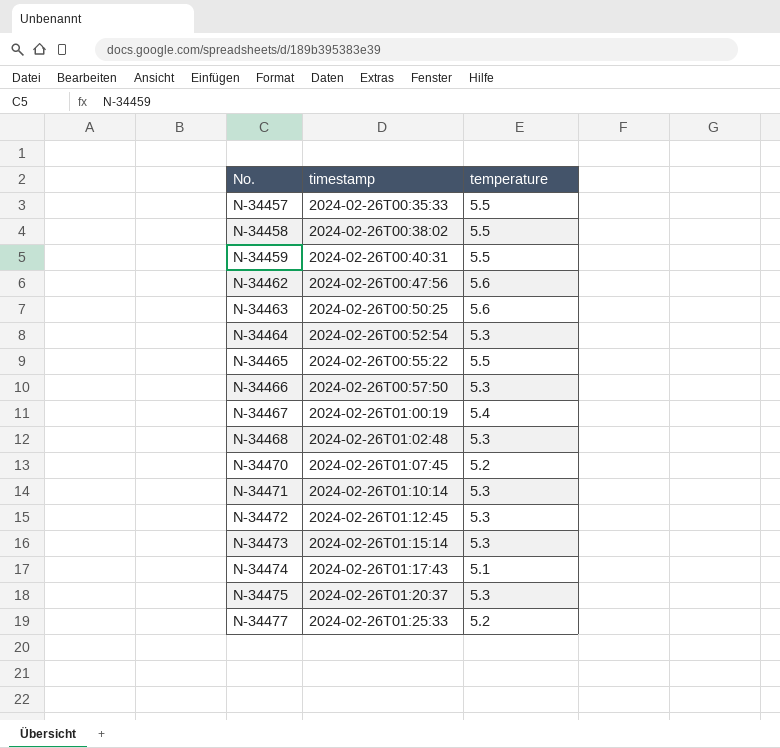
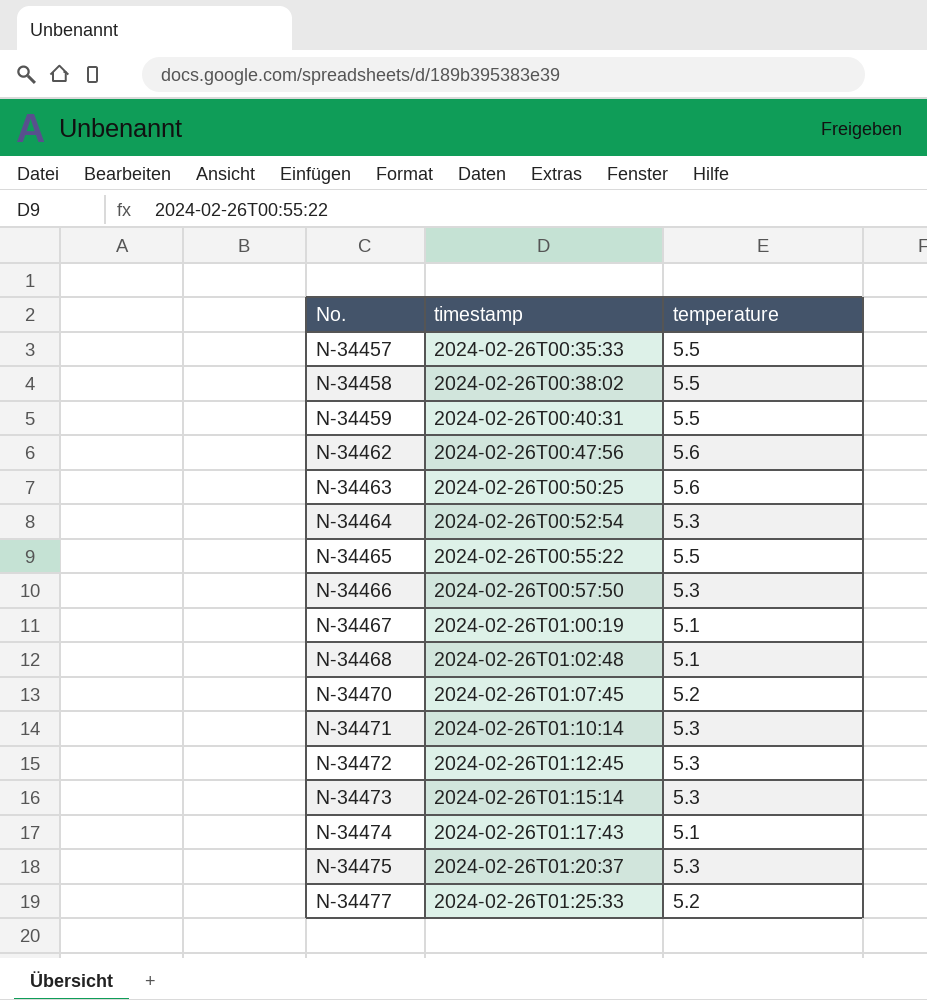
N-34467 | temperature: 5.4 -> 5.1
N-34468 | temperature: 5.3 -> 5.1

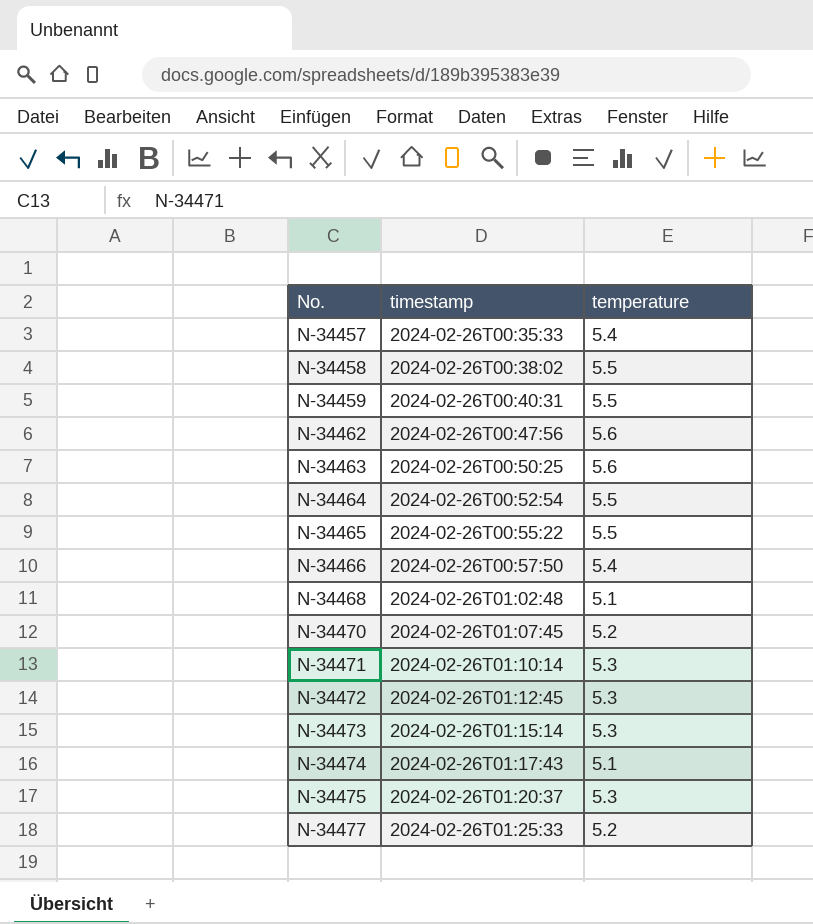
row N-34467: 2024-02-26T01:00:19 | 5.1 -> none
N-34457 | temperature: 5.5 -> 5.4
N-34464 | temperature: 5.3 -> 5.5
N-34466 | temperature: 5.3 -> 5.4

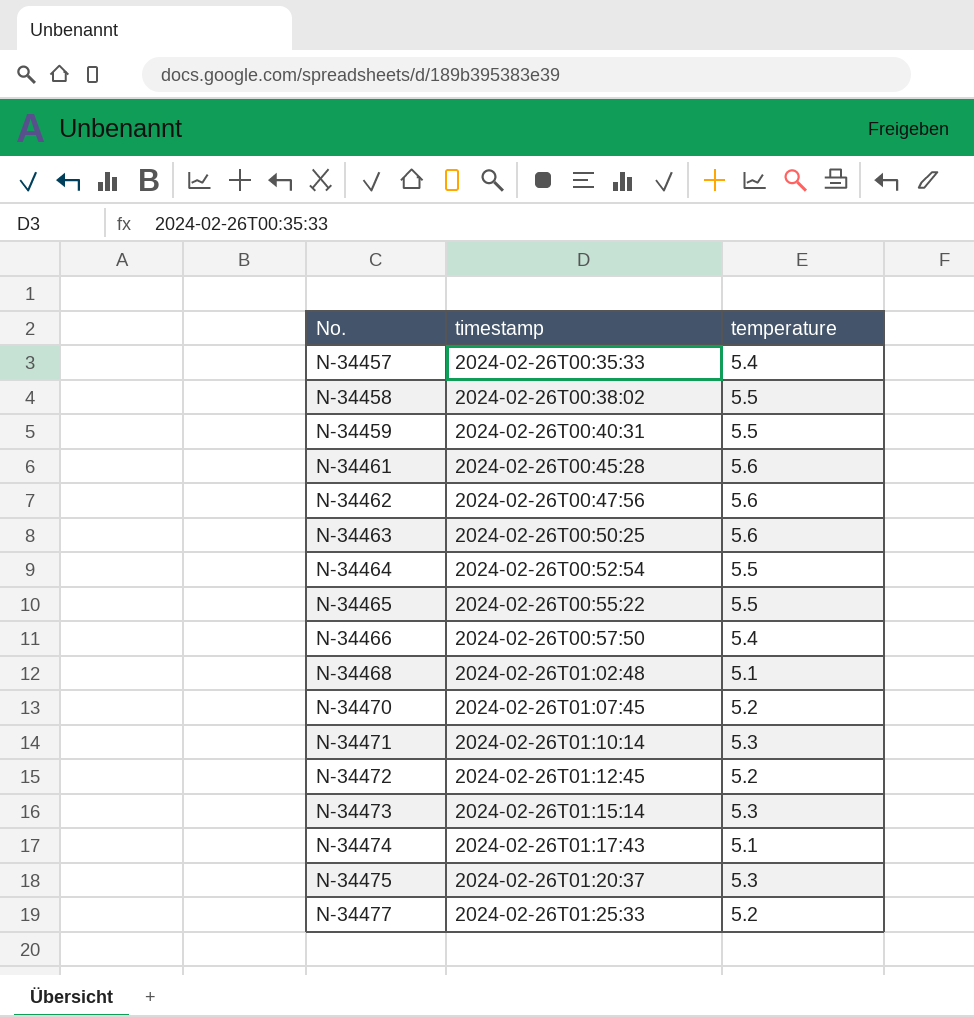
row N-34461: none -> 2024-02-26T00:45:28 | 5.6
N-34472 | temperature: 5.3 -> 5.2

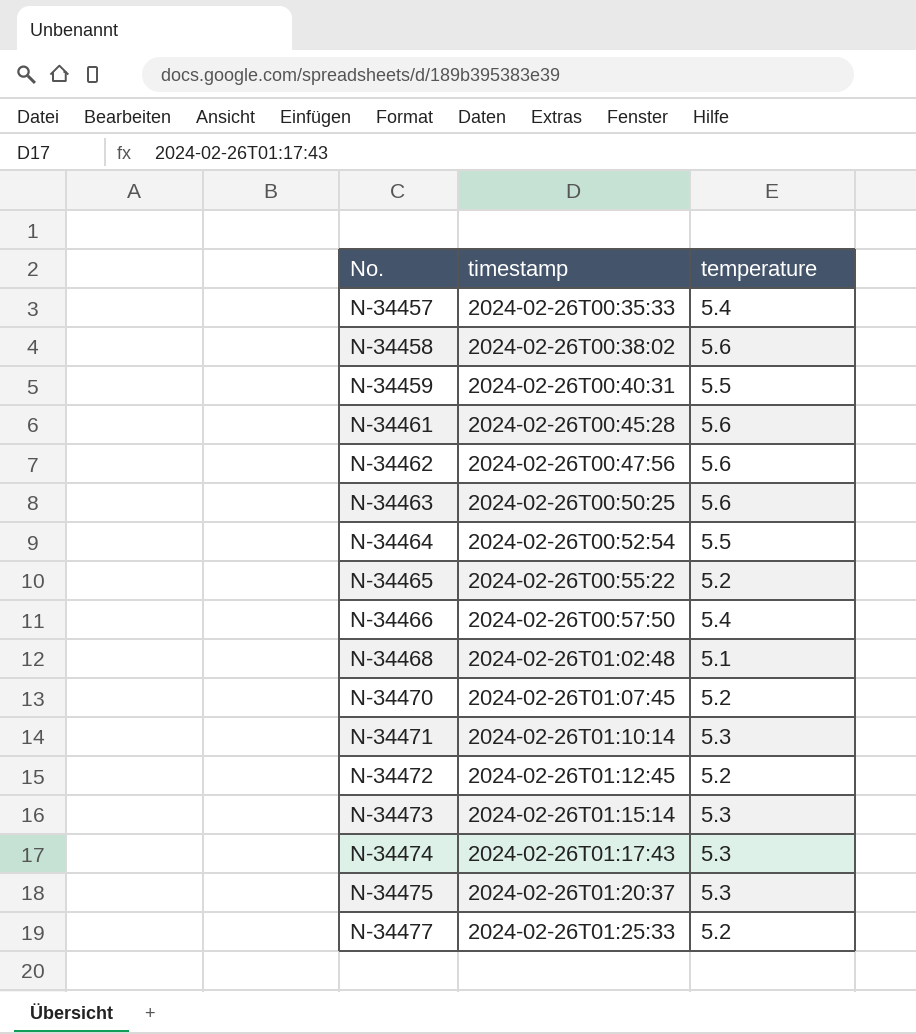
N-34458 | temperature: 5.5 -> 5.6
N-34465 | temperature: 5.5 -> 5.2
N-34474 | temperature: 5.1 -> 5.3

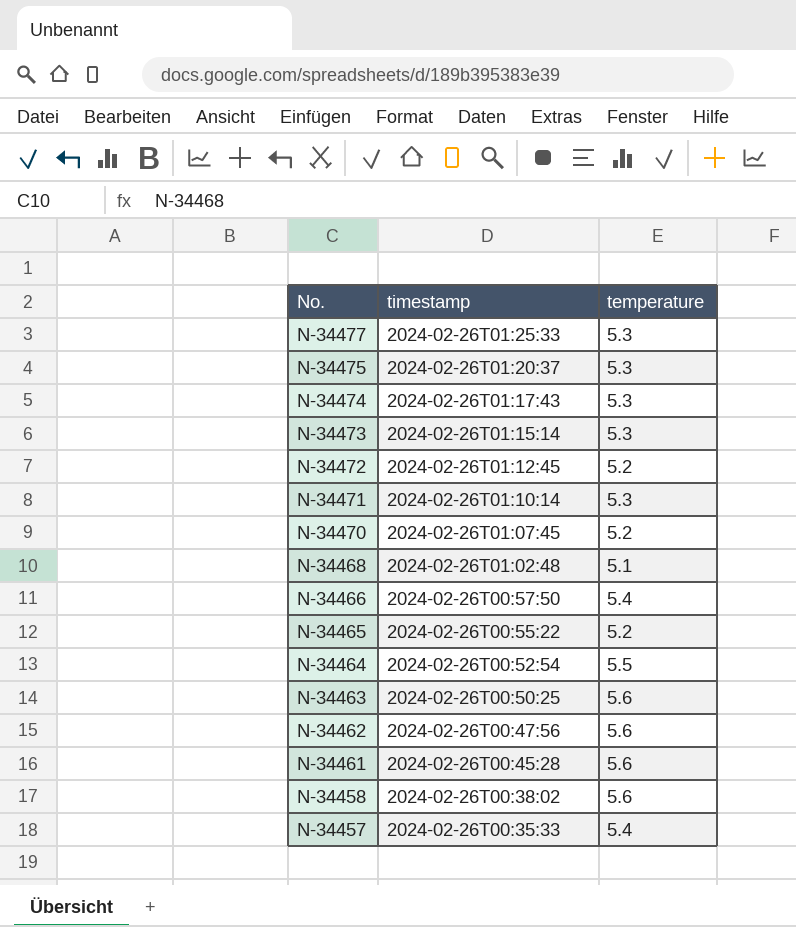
row order: No. ascending -> No. descending
row N-34459: 2024-02-26T00:40:31 | 5.5 -> none
N-34477 | temperature: 5.2 -> 5.3

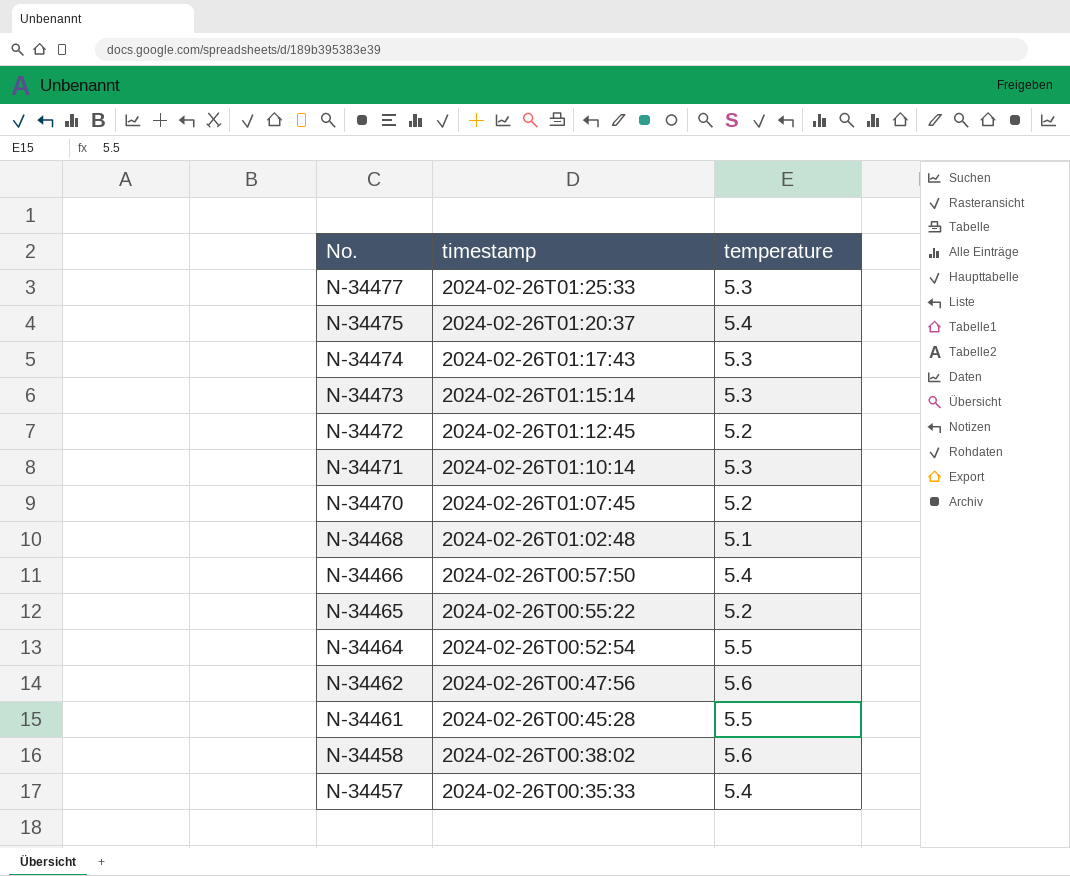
row N-34463: 2024-02-26T00:50:25 | 5.6 -> none
N-34475 | temperature: 5.3 -> 5.4
N-34461 | temperature: 5.6 -> 5.5

